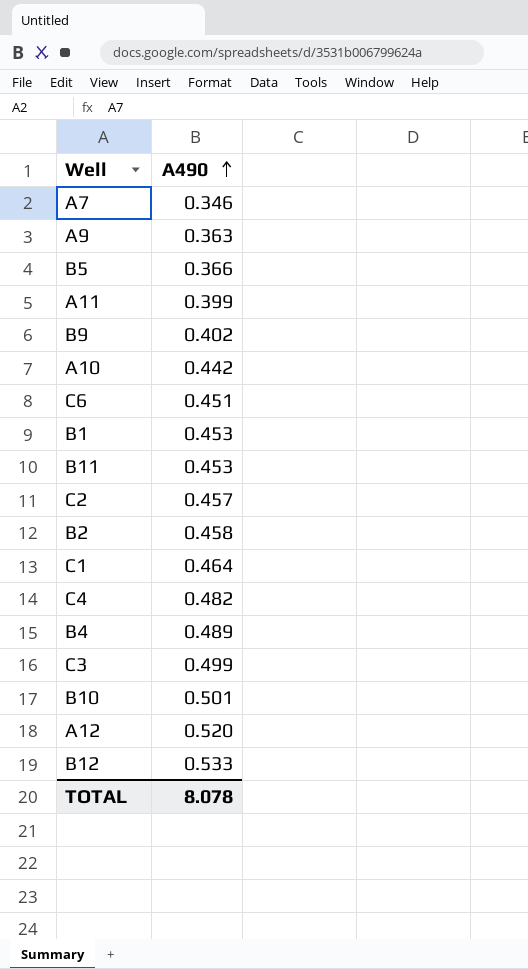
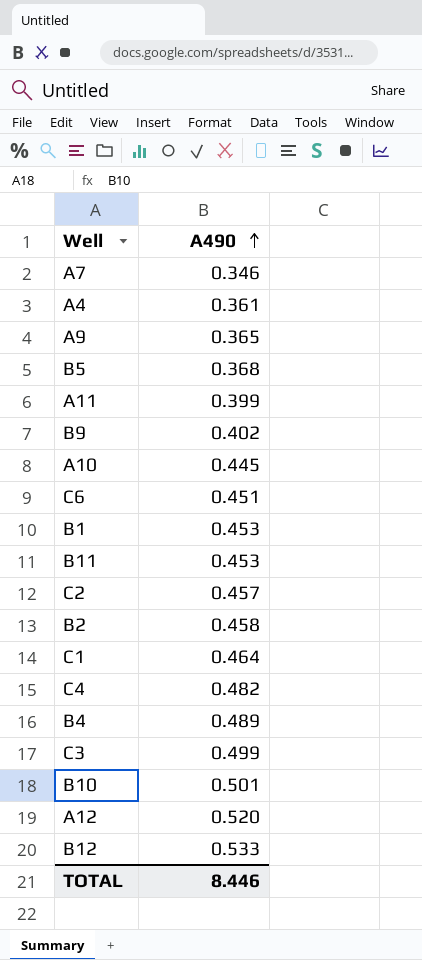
row A4: none -> 0.361
A9 | A490: 0.363 -> 0.365
B5 | A490: 0.366 -> 0.368
A10 | A490: 0.442 -> 0.445
TOTAL | A490: 8.078 -> 8.446

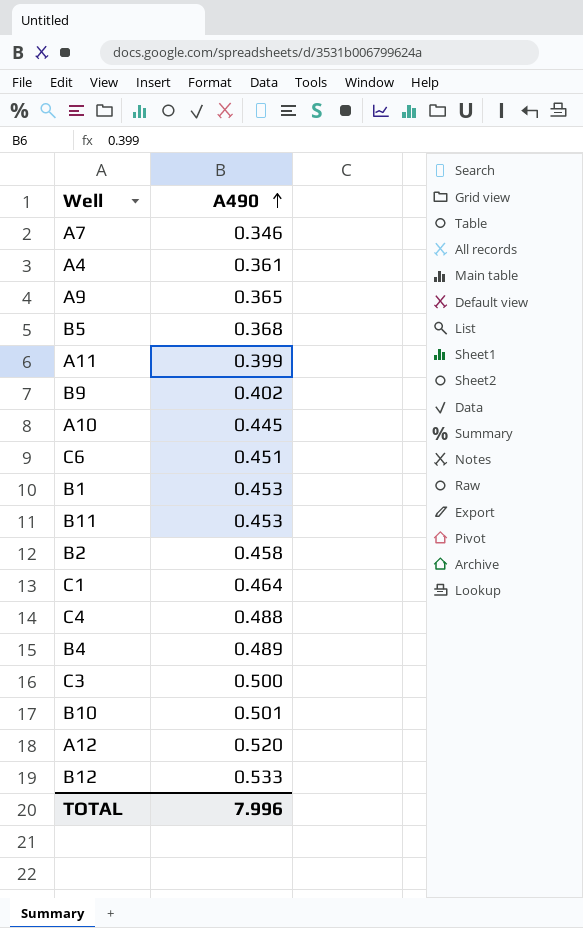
row C2: 0.457 -> none
C4 | A490: 0.482 -> 0.488
C3 | A490: 0.499 -> 0.500
TOTAL | A490: 8.446 -> 7.996

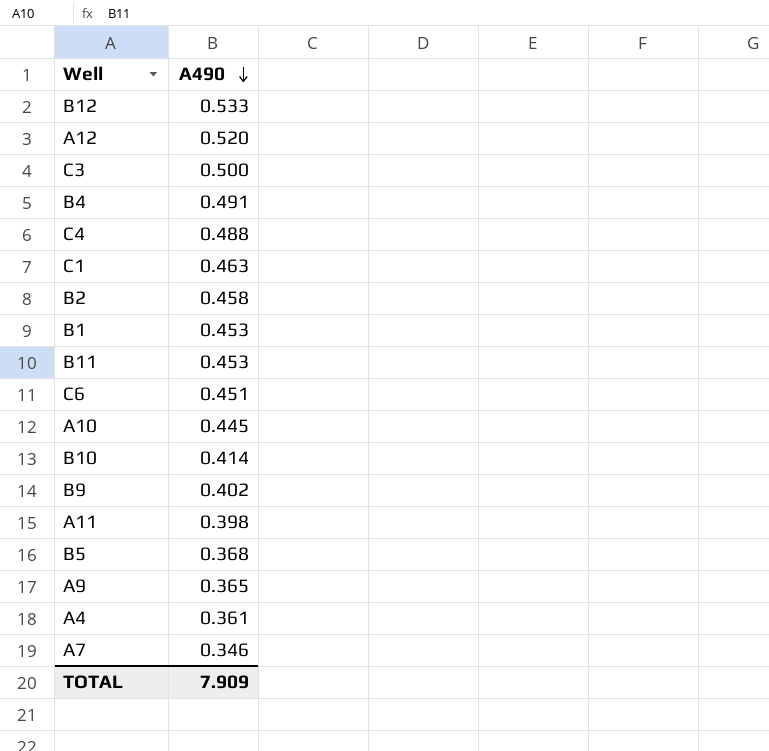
row order: A490 ascending -> A490 descending
B4 | A490: 0.489 -> 0.491
C1 | A490: 0.464 -> 0.463
B10 | A490: 0.501 -> 0.414
A11 | A490: 0.399 -> 0.398
TOTAL | A490: 7.996 -> 7.909

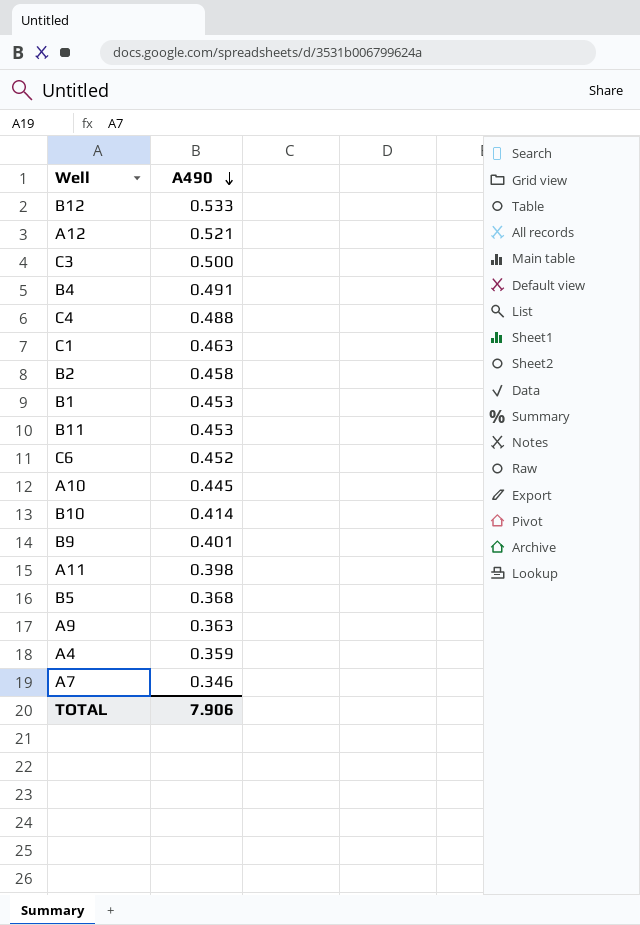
A12 | A490: 0.520 -> 0.521
C6 | A490: 0.451 -> 0.452
B9 | A490: 0.402 -> 0.401
A9 | A490: 0.365 -> 0.363
A4 | A490: 0.361 -> 0.359
TOTAL | A490: 7.909 -> 7.906

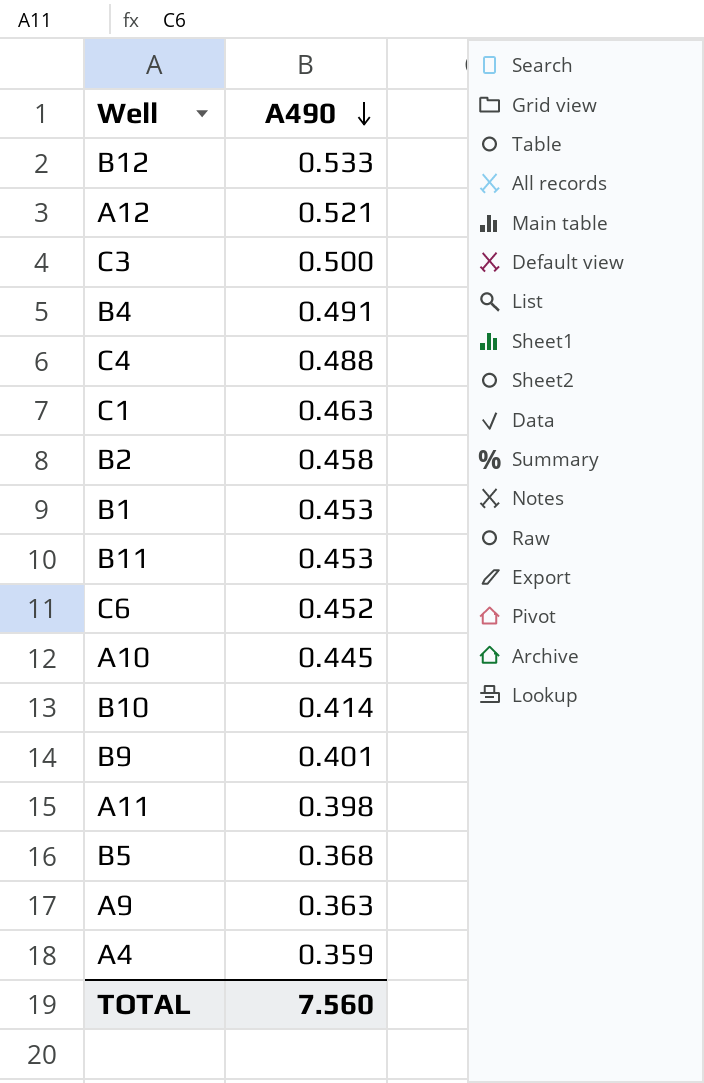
row A7: 0.346 -> none
TOTAL | A490: 7.906 -> 7.560

